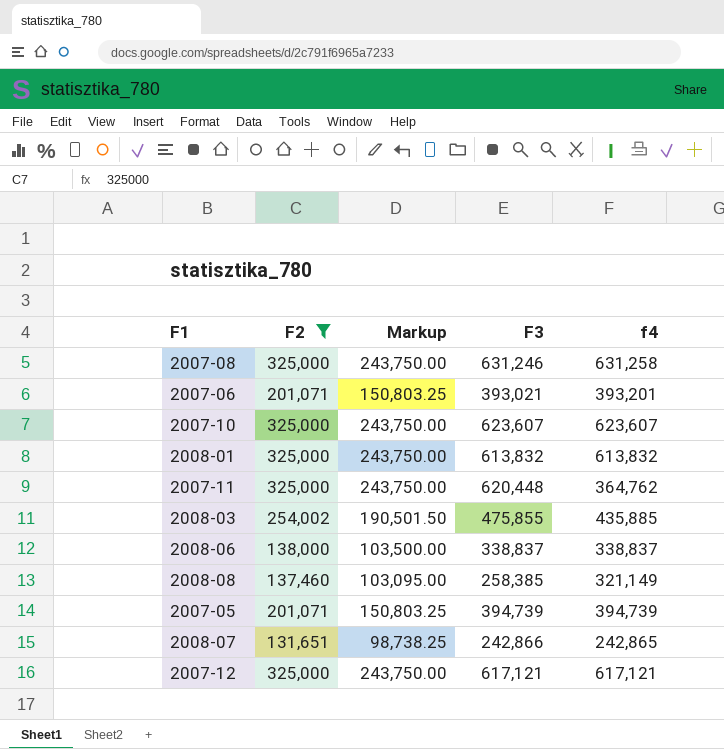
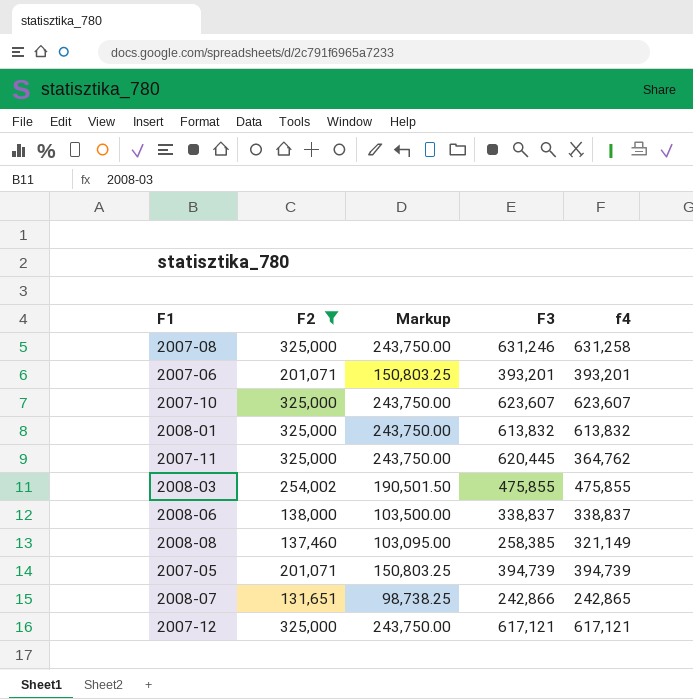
2007-06 | F3: 393,021 -> 393,201
2007-11 | F3: 620,448 -> 620,445
2008-03 | f4: 435,885 -> 475,855

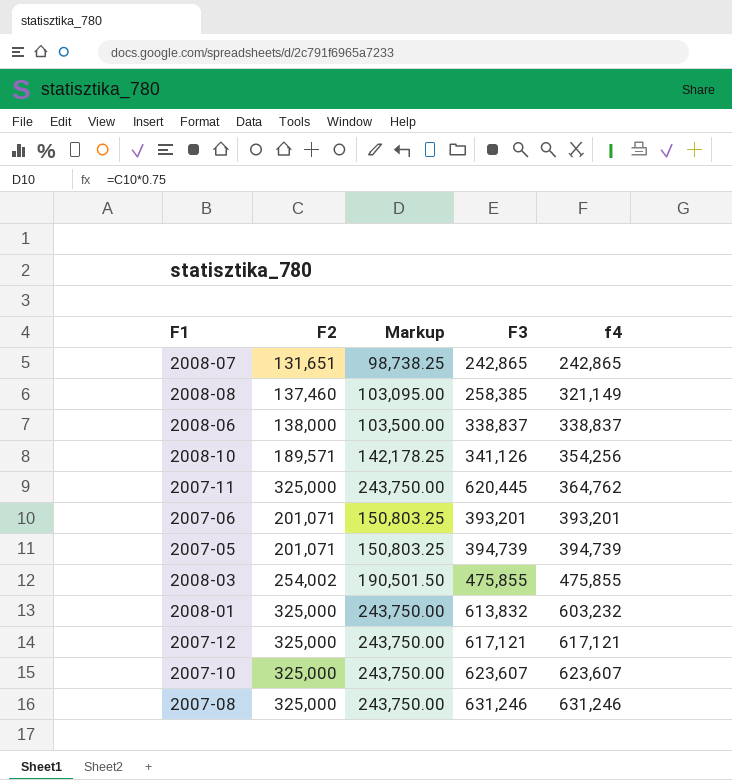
filter: F2 != 189,571 -> none
row order: none -> f4 ascending
2008-07 | F3: 242,866 -> 242,865
2008-01 | f4: 613,832 -> 603,232
2007-08 | f4: 631,258 -> 631,246

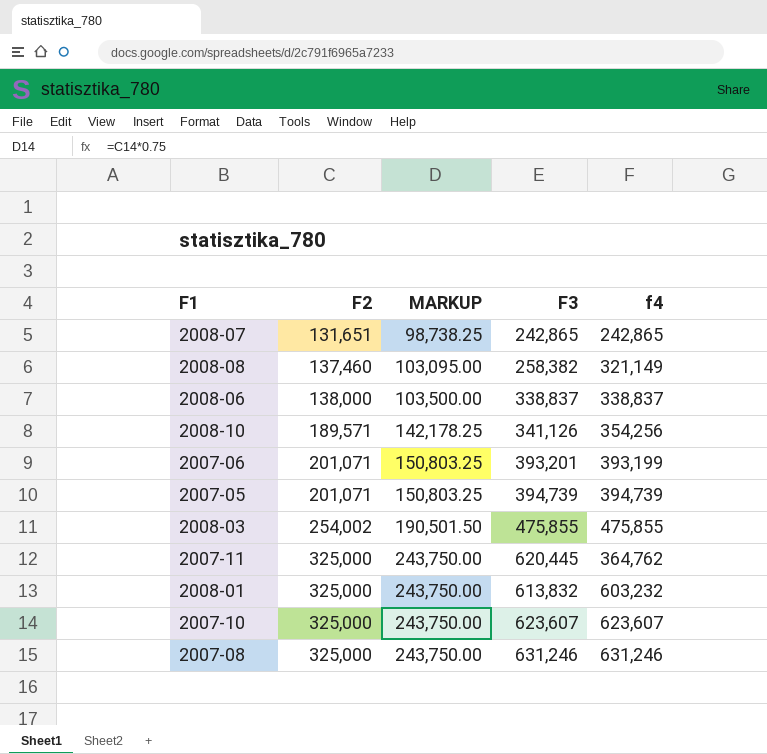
row order: f4 ascending -> F2 ascending
column name: Markup -> MARKUP
row 2007-12: 325,000 | 243,750.00 | 617,121 | 617,121 -> none
2008-08 | F3: 258,385 -> 258,382
2007-06 | f4: 393,201 -> 393,199

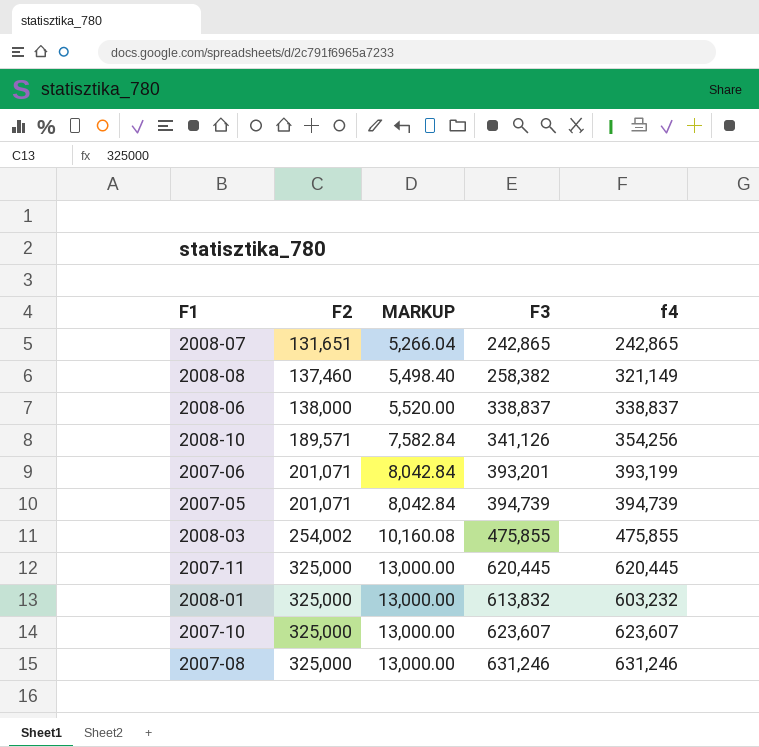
column MARKUP | formula: [F2] * 0.75 -> [F2] * 0.04
2007-11 | f4: 364,762 -> 620,445

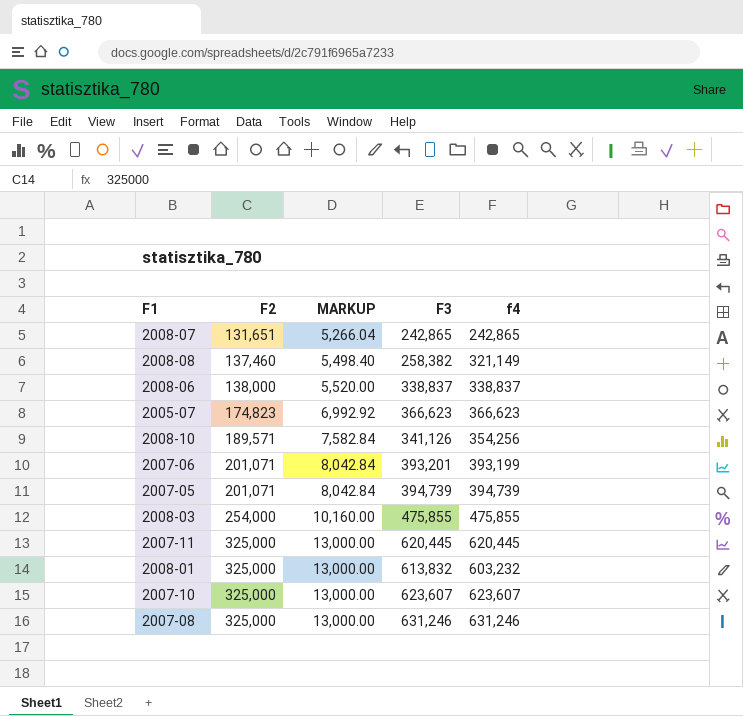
row 2005-07: none -> 174,823 | 6,992.92 | 366,623 | 366,623
2008-03 | F2: 254,002 -> 254,000
2008-03 | MARKUP: 10,160.08 -> 10,160.00

